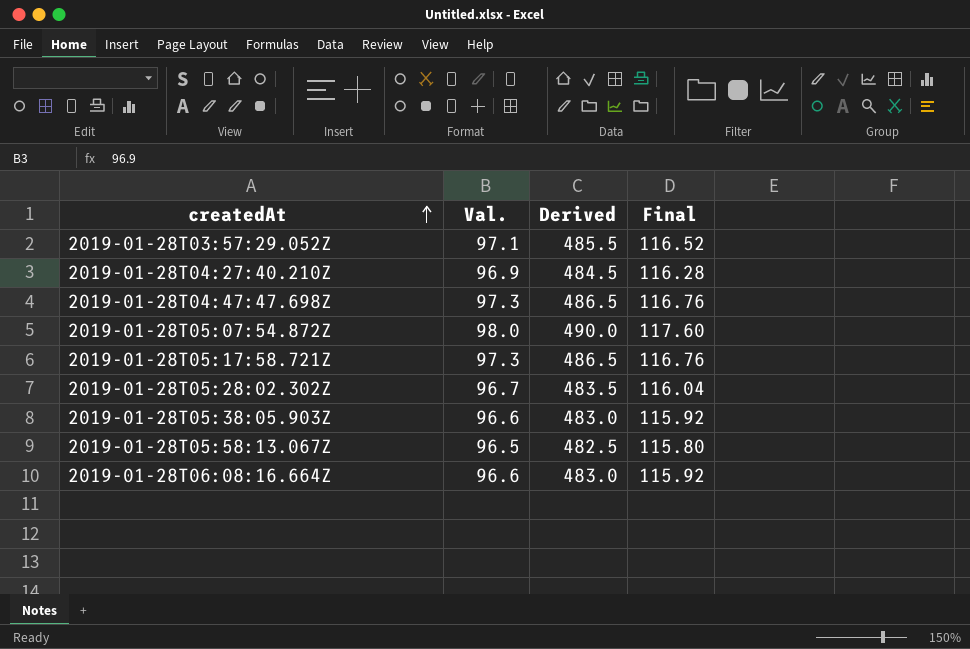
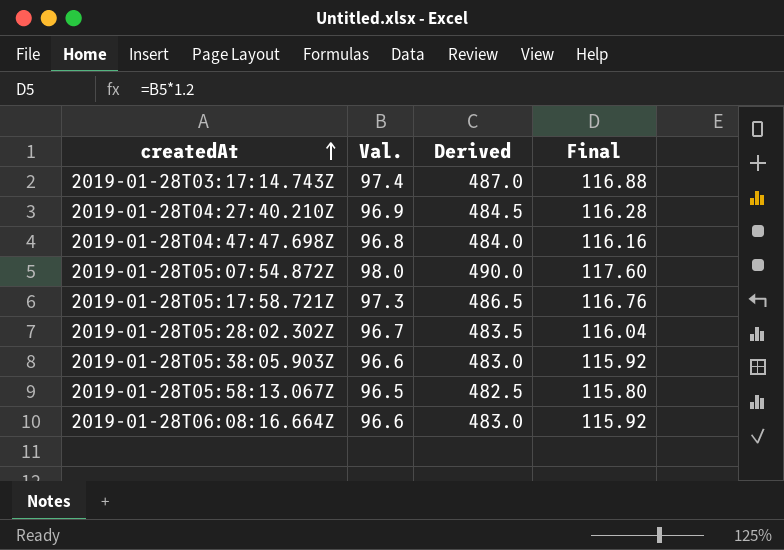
row 2019-01-28T03:57:29.052Z: 97.1 | 485.5 | 116.52 -> none
row 2019-01-28T03:17:14.743Z: none -> 97.4 | 487.0 | 116.88
2019-01-28T04:47:47.698Z | Val.: 97.3 -> 96.8
2019-01-28T04:47:47.698Z | Derived: 486.5 -> 484.0
2019-01-28T04:47:47.698Z | Final: 116.76 -> 116.16

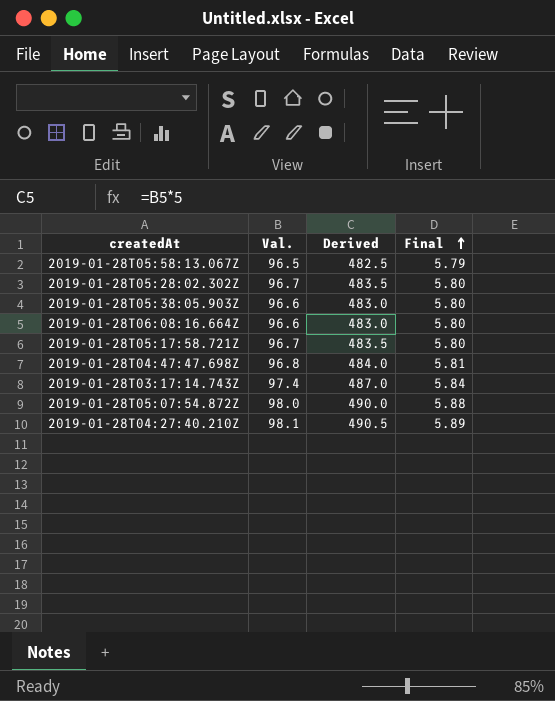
row order: createdAt ascending -> Final ascending
column Final | formula: [Val.] * 1.2 -> [Val.] * 0.06
2019-01-28T05:17:58.721Z | Val.: 97.3 -> 96.7
2019-01-28T05:17:58.721Z | Derived: 486.5 -> 483.5
2019-01-28T04:27:40.210Z | Val.: 96.9 -> 98.1
2019-01-28T04:27:40.210Z | Derived: 484.5 -> 490.5

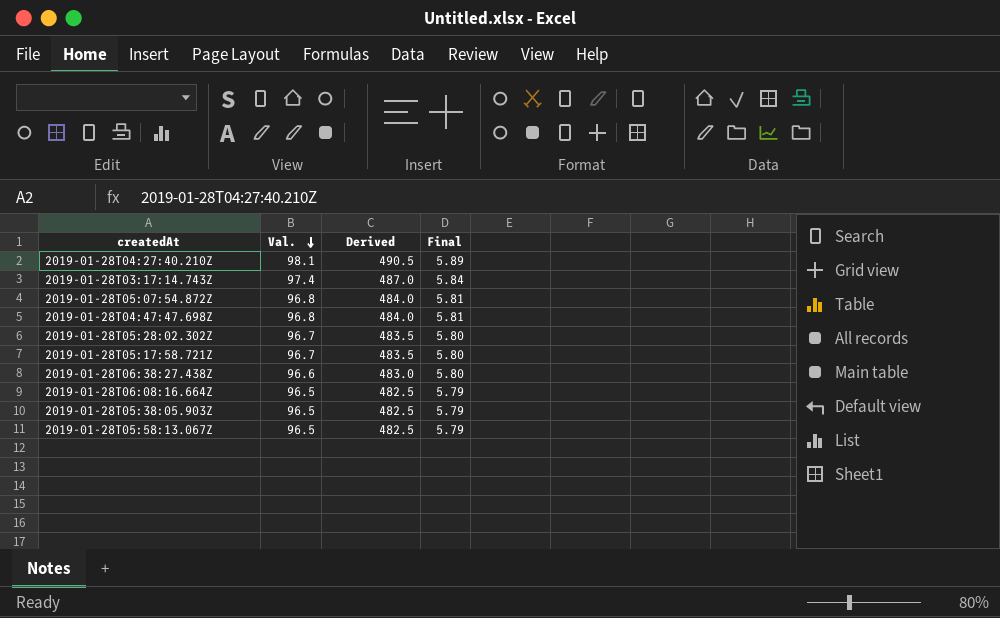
row order: Final ascending -> Val. descending
2019-01-28T05:07:54.872Z | Val.: 98.0 -> 96.8
2019-01-28T05:07:54.872Z | Derived: 490.0 -> 484.0
2019-01-28T05:07:54.872Z | Final: 5.88 -> 5.81
row 2019-01-28T06:38:27.438Z: none -> 96.6 | 483.0 | 5.80
2019-01-28T06:08:16.664Z | Val.: 96.6 -> 96.5
2019-01-28T06:08:16.664Z | Derived: 483.0 -> 482.5
2019-01-28T06:08:16.664Z | Final: 5.80 -> 5.79
2019-01-28T05:38:05.903Z | Val.: 96.6 -> 96.5
2019-01-28T05:38:05.903Z | Derived: 483.0 -> 482.5
2019-01-28T05:38:05.903Z | Final: 5.80 -> 5.79

